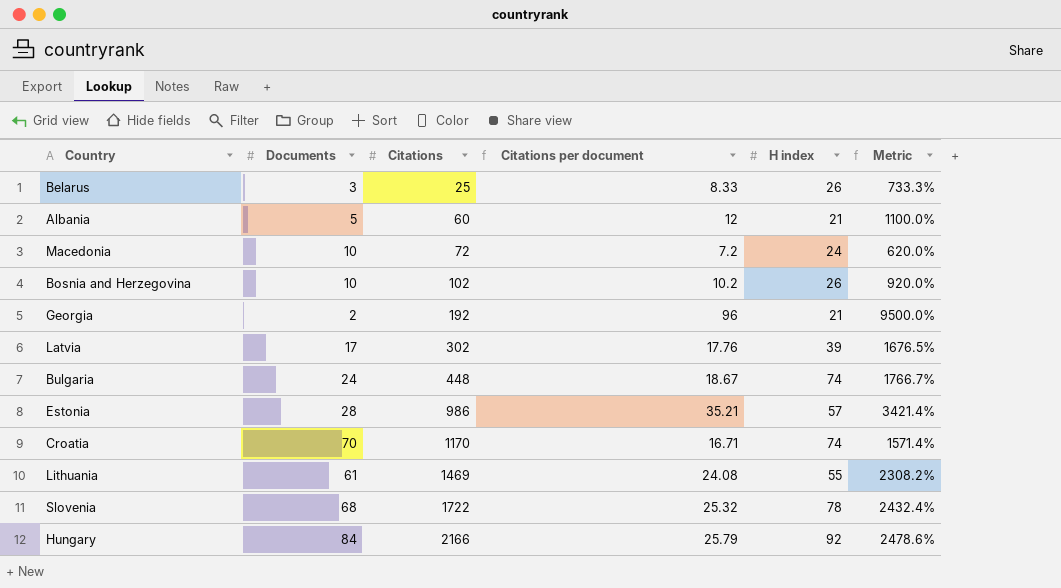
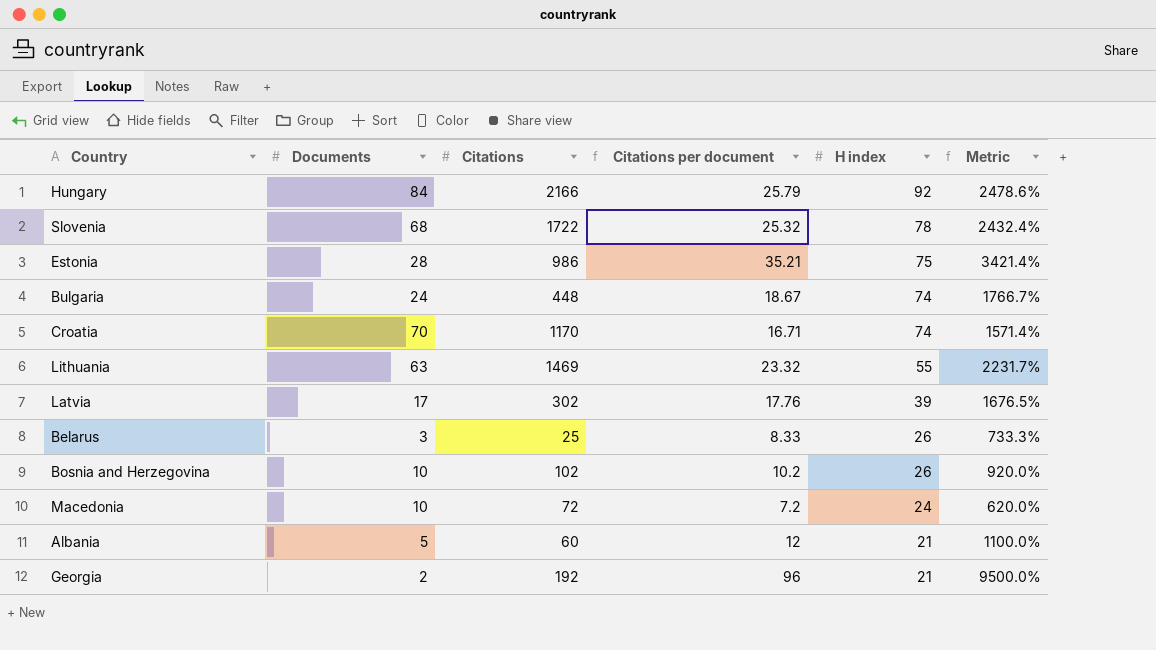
row order: Citations ascending -> H index descending
Estonia | H index: 57 -> 75
Lithuania | Documents: 61 -> 63
Lithuania | Citations per document: 24.08 -> 23.32
Lithuania | Metric: 2308.2% -> 2231.7%

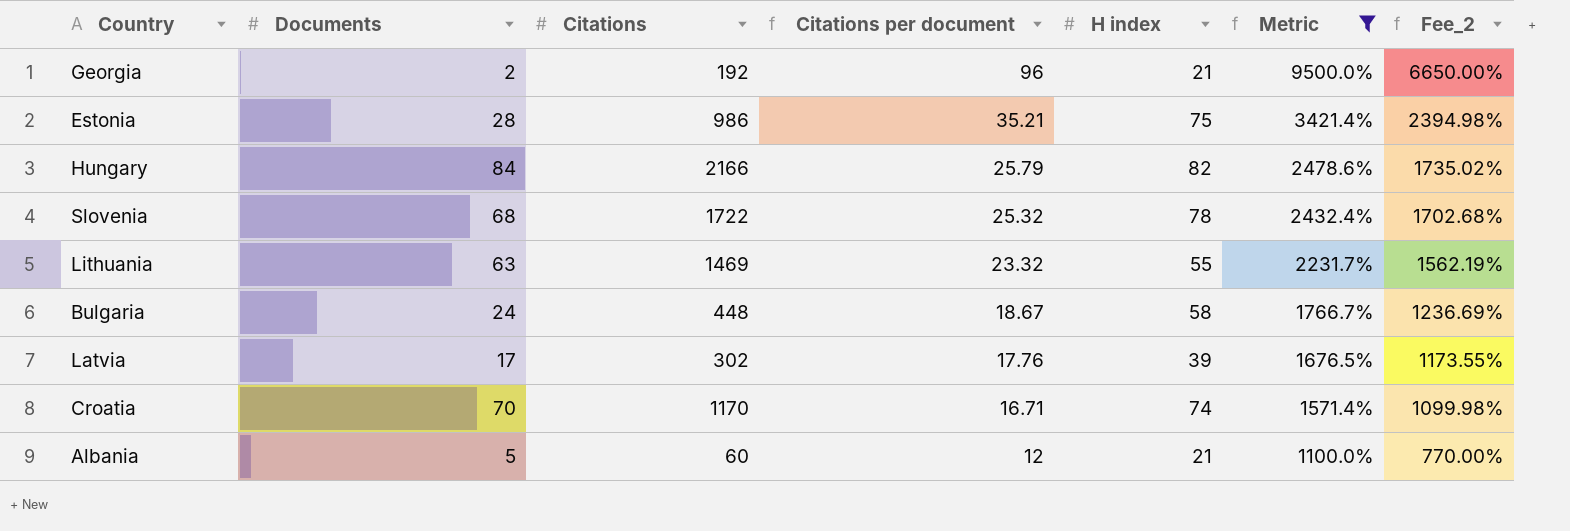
filter: none -> Metric >= 1100.0%
row order: H index descending -> Citations per document descending
column Fee_2 | formula: none -> [Metric] * 0.7
Hungary | H index: 92 -> 82
Bulgaria | H index: 74 -> 58

